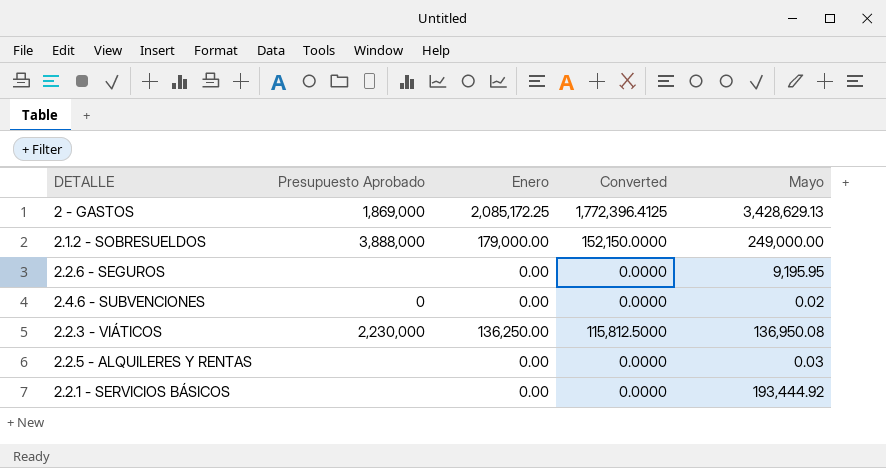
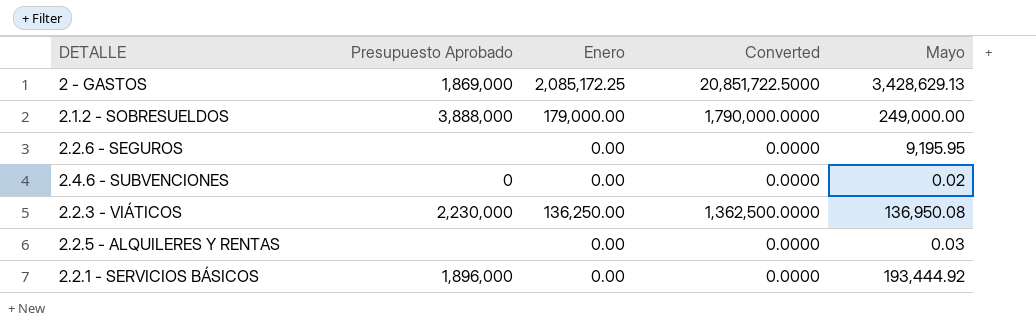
column Converted | formula: [Enero] * 0.85 -> [Enero] * 10
2.2.1 - SERVICIOS BÁSICOS | Presupuesto Aprobado: none -> 1,896,000

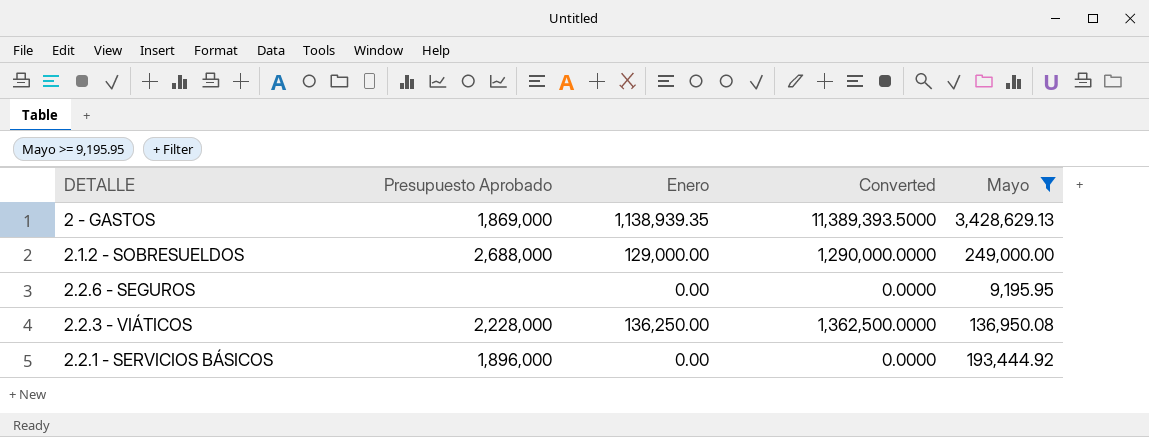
filter: none -> Mayo >= 9,195.95
2 - GASTOS | Enero: 2,085,172.25 -> 1,138,939.35
2 - GASTOS | Converted: 20,851,722.5000 -> 11,389,393.5000
2.1.2 - SOBRESUELDOS | Presupuesto Aprobado: 3,888,000 -> 2,688,000
2.1.2 - SOBRESUELDOS | Enero: 179,000.00 -> 129,000.00
2.1.2 - SOBRESUELDOS | Converted: 1,790,000.0000 -> 1,290,000.0000
2.2.3 - VIÁTICOS | Presupuesto Aprobado: 2,230,000 -> 2,228,000

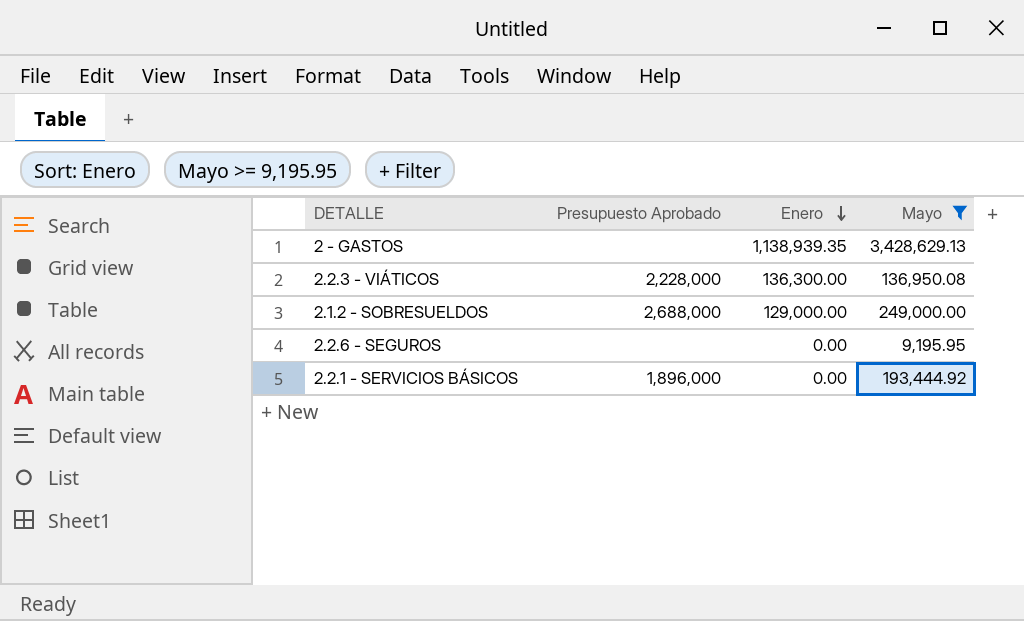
row order: none -> Enero descending
column Converted | formula: [Enero] * 10 -> none
2 - GASTOS | Presupuesto Aprobado: 1,869,000 -> none
2.2.3 - VIÁTICOS | Enero: 136,250.00 -> 136,300.00

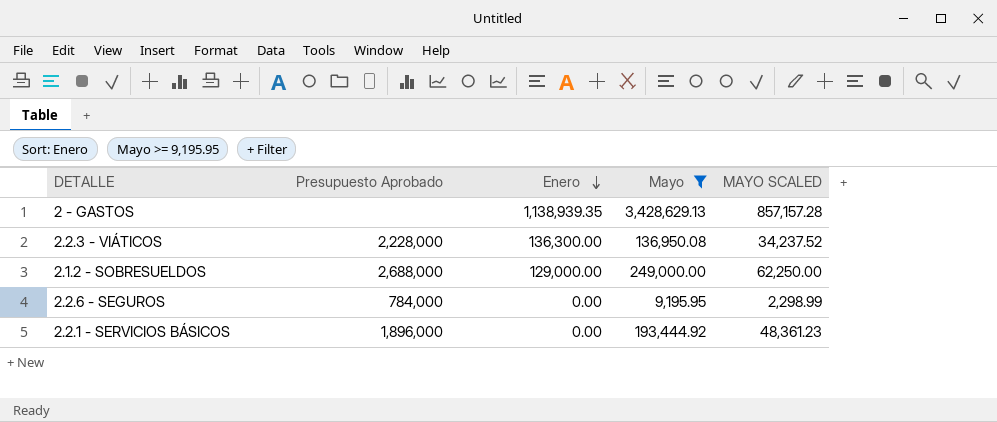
column MAYO SCALED | formula: none -> [Mayo] * 0.25
2.2.6 - SEGUROS | Presupuesto Aprobado: none -> 784,000

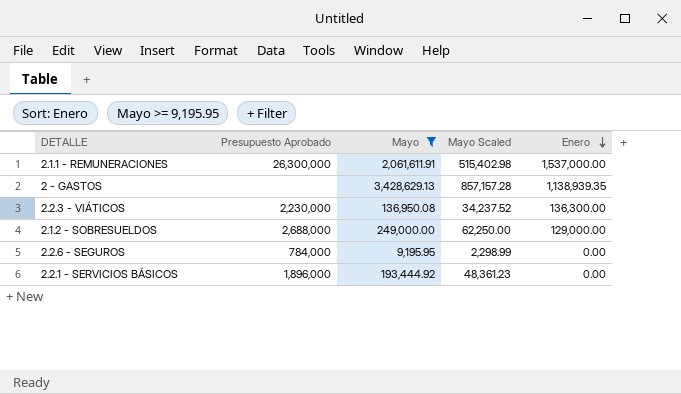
column name: MAYO SCALED -> Mayo Scaled
column Enero | position: 3 -> 5
row 2.1.1 - REMUNERACIONES: none -> 26,300,000 | 2,061,611.91 | 515,402.98 | 1,537,000.00
2.2.3 - VIÁTICOS | Presupuesto Aprobado: 2,228,000 -> 2,230,000

